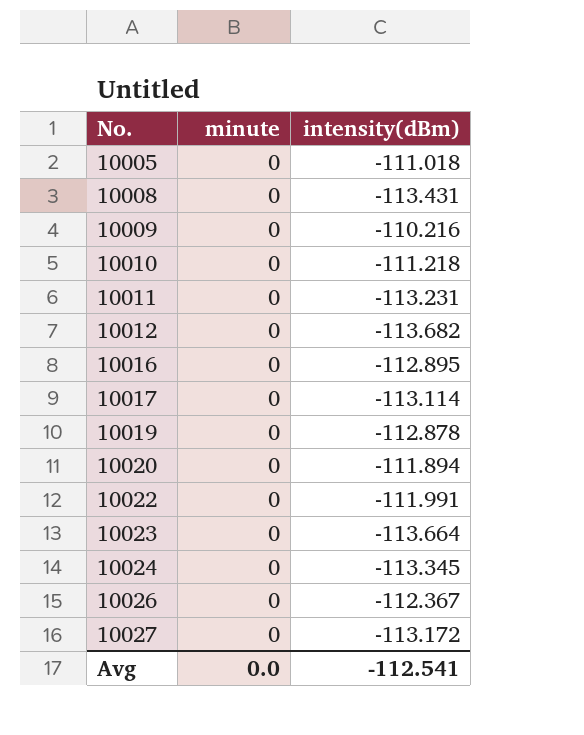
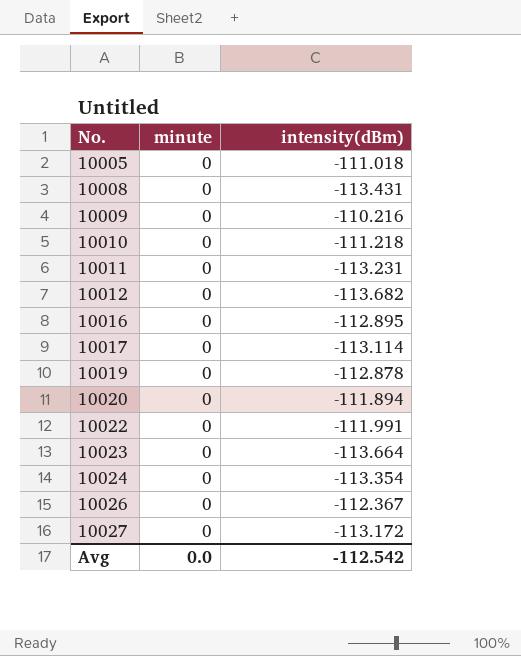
10024 | intensity(dBm): -113.345 -> -113.354
Avg | intensity(dBm): -112.541 -> -112.542

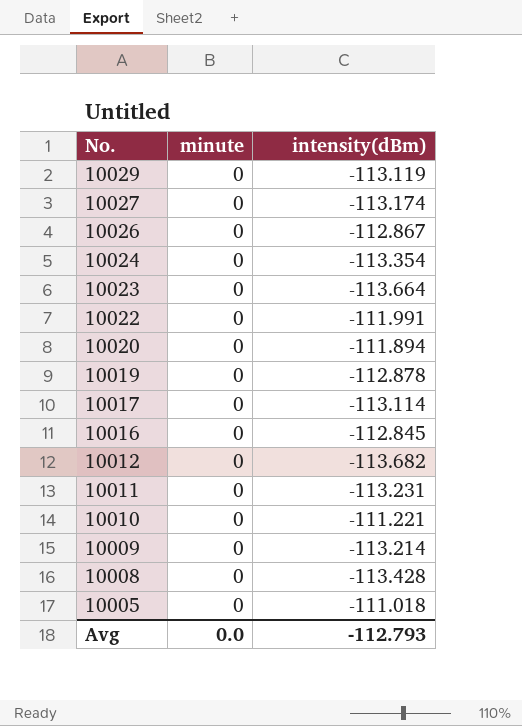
row order: No. ascending -> No. descending
row 10029: none -> 0 | -113.119
10027 | intensity(dBm): -113.172 -> -113.174
10026 | intensity(dBm): -112.367 -> -112.867
10016 | intensity(dBm): -112.895 -> -112.845
10010 | intensity(dBm): -111.218 -> -111.221
10009 | intensity(dBm): -110.216 -> -113.214
10008 | intensity(dBm): -113.431 -> -113.428
Avg | intensity(dBm): -112.542 -> -112.793

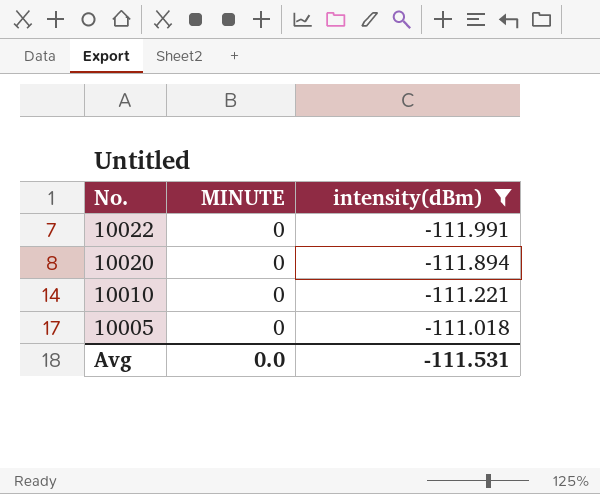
filter: none -> intensity(dBm) >= -111.991
column name: minute -> MINUTE
Avg | intensity(dBm): -112.793 -> -111.531

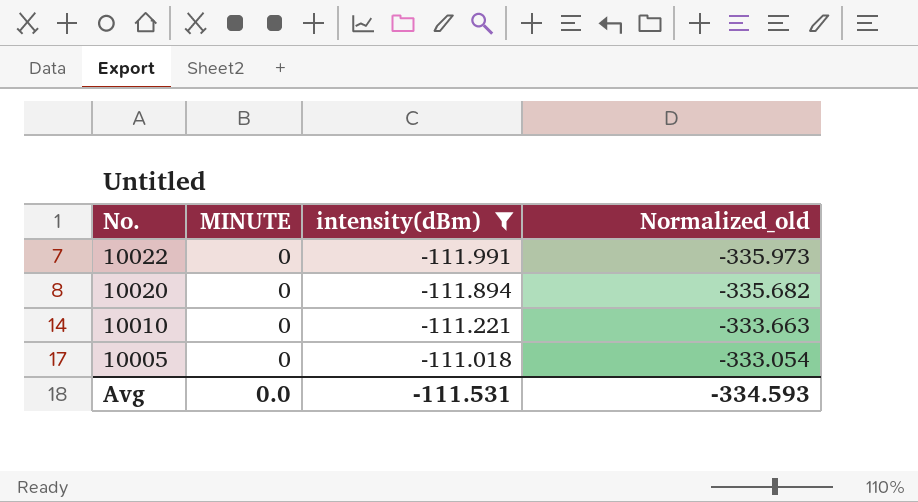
column Normalized_old | formula: none -> [intensity(dBm)] * 3

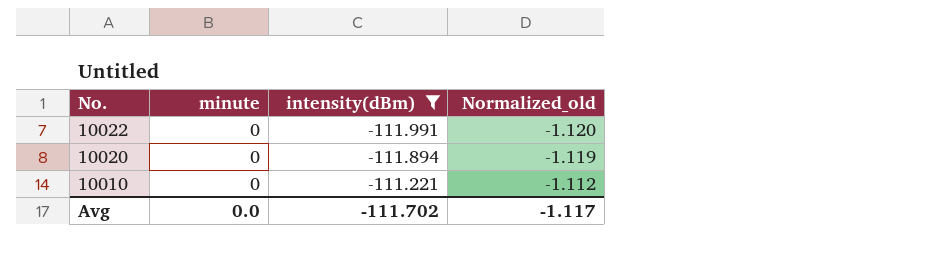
column name: MINUTE -> minute
column Normalized_old | formula: [intensity(dBm)] * 3 -> [intensity(dBm)] * 0.01
row 10005: 0 | -111.018 | -333.054 -> none
Avg | intensity(dBm): -111.531 -> -111.702
Avg | Normalized_old: -334.593 -> -1.117

